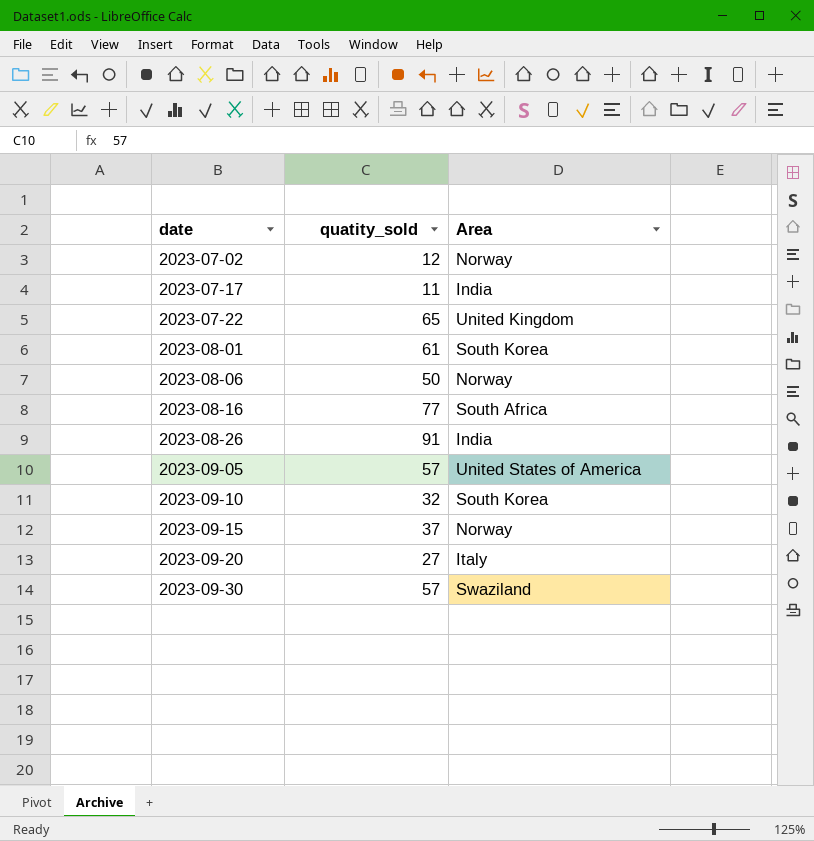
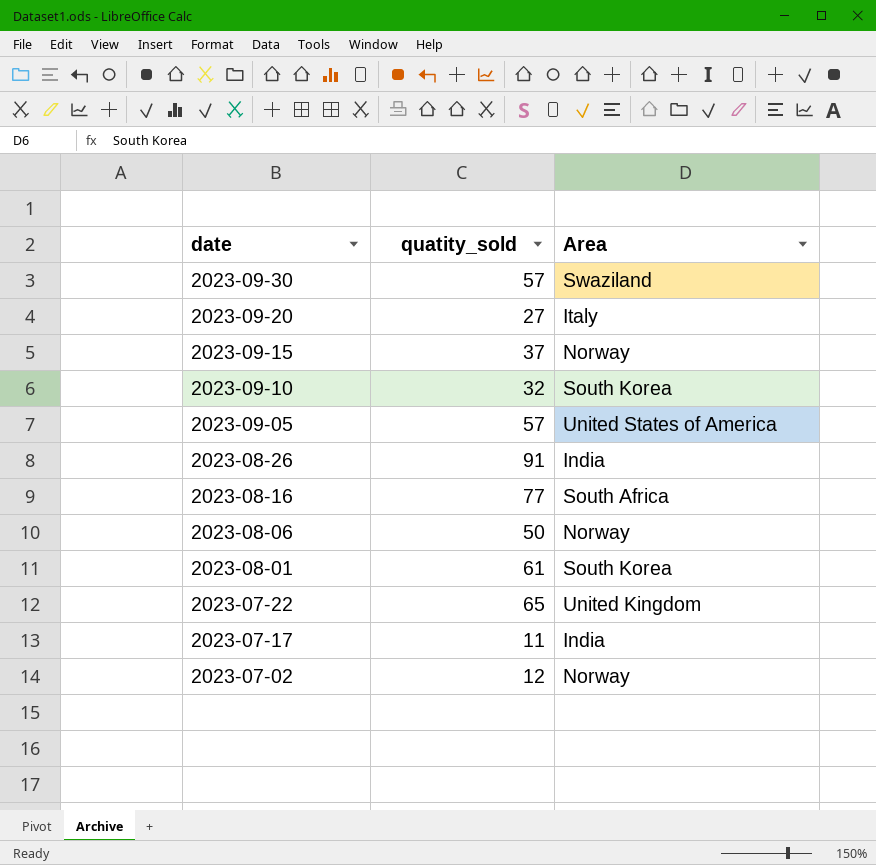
row order: date ascending -> date descending

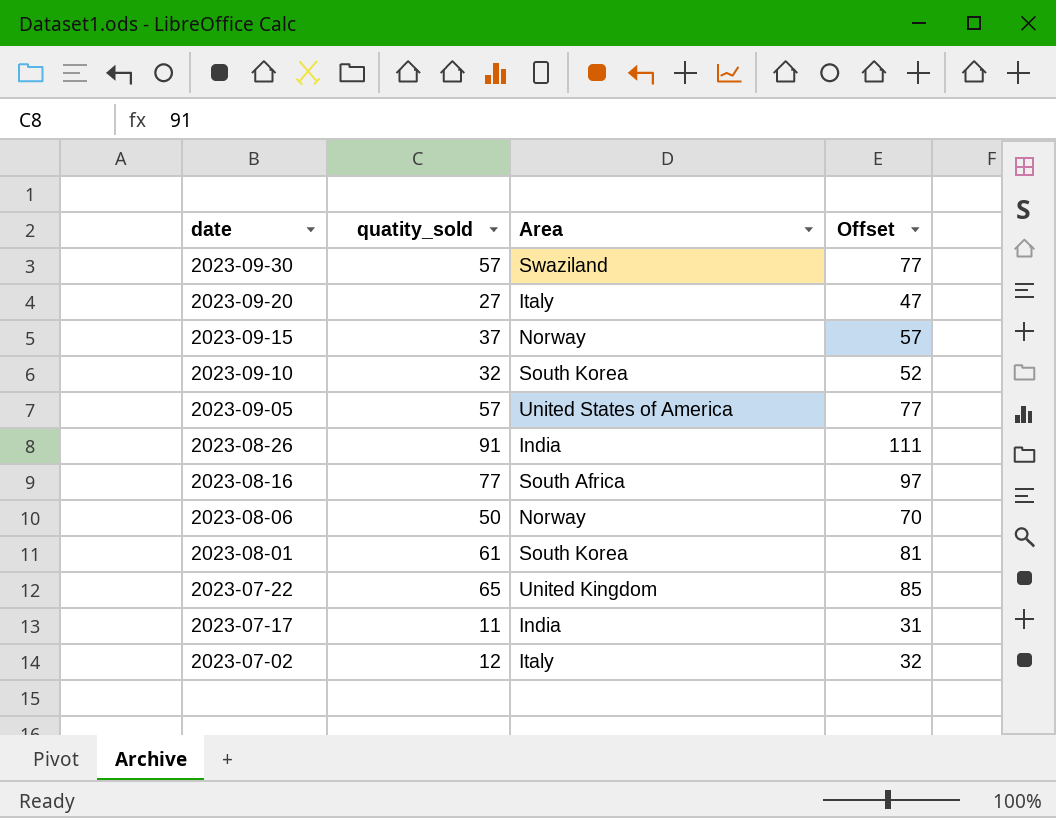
column Offset | formula: none -> [quatity_sold] + 20
2023-07-02 | Area: Norway -> Italy

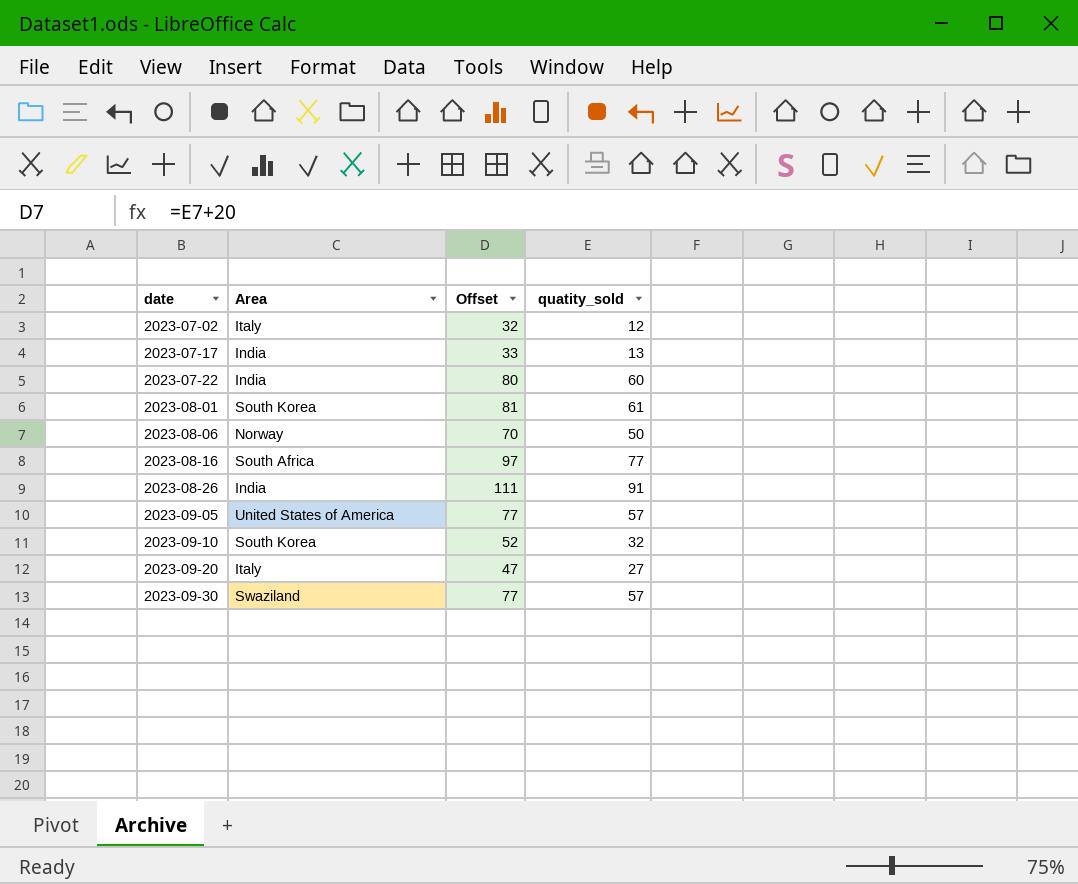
row order: date descending -> date ascending
column quatity_sold | position: 2 -> 4
row 2023-09-15: 37 | Norway | 57 -> none
2023-07-17 | Offset: 31 -> 33
2023-07-17 | quatity_sold: 11 -> 13
2023-07-22 | Area: United Kingdom -> India
2023-07-22 | Offset: 85 -> 80
2023-07-22 | quatity_sold: 65 -> 60

